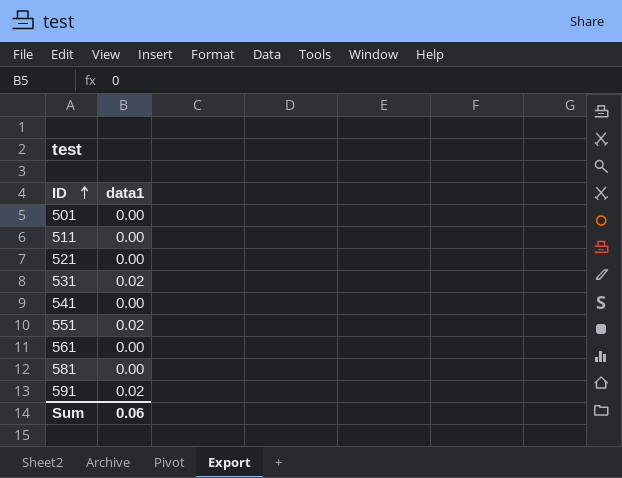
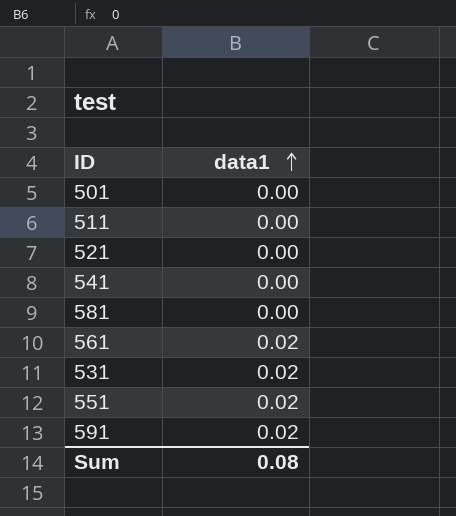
row order: ID ascending -> data1 ascending
561 | data1: 0.00 -> 0.02
Sum | data1: 0.06 -> 0.08

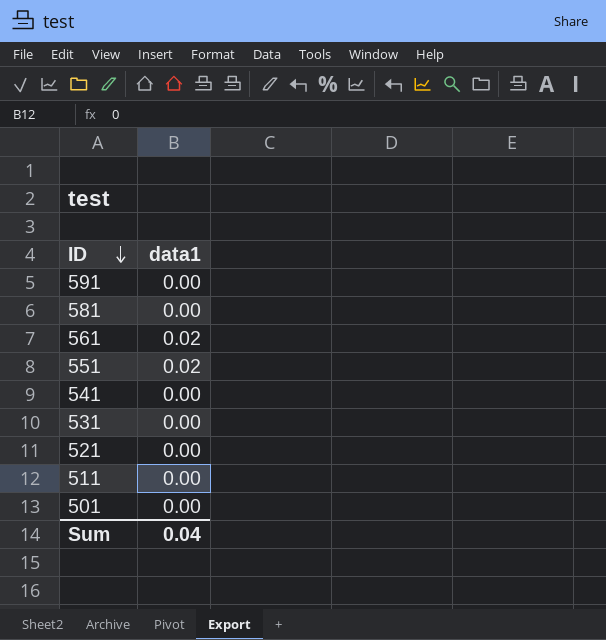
row order: data1 ascending -> ID descending
591 | data1: 0.02 -> 0.00
531 | data1: 0.02 -> 0.00
Sum | data1: 0.08 -> 0.04

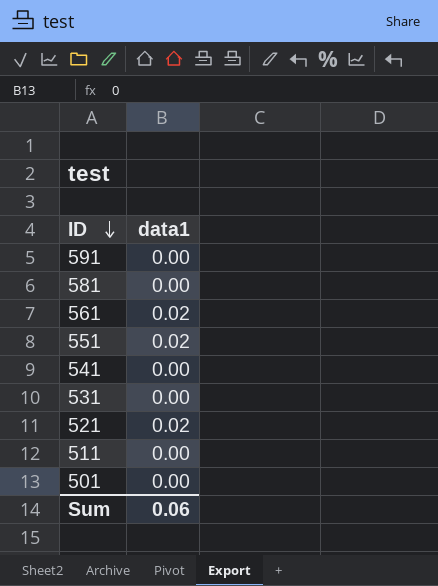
521 | data1: 0.00 -> 0.02
Sum | data1: 0.04 -> 0.06

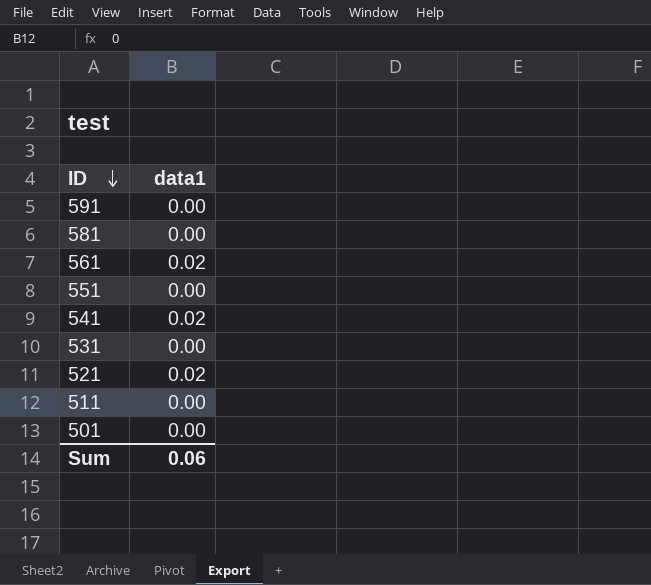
551 | data1: 0.02 -> 0.00
541 | data1: 0.00 -> 0.02

